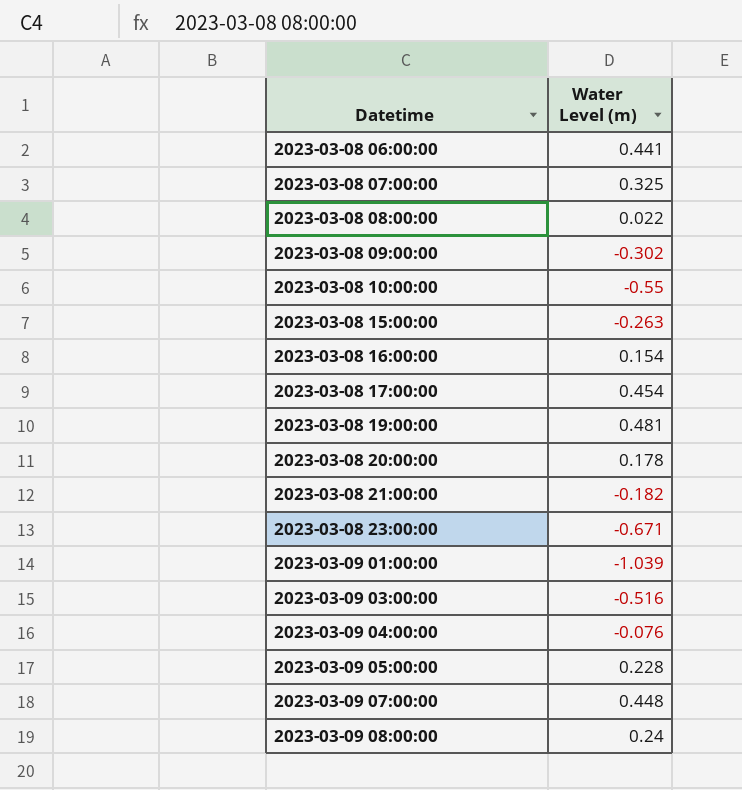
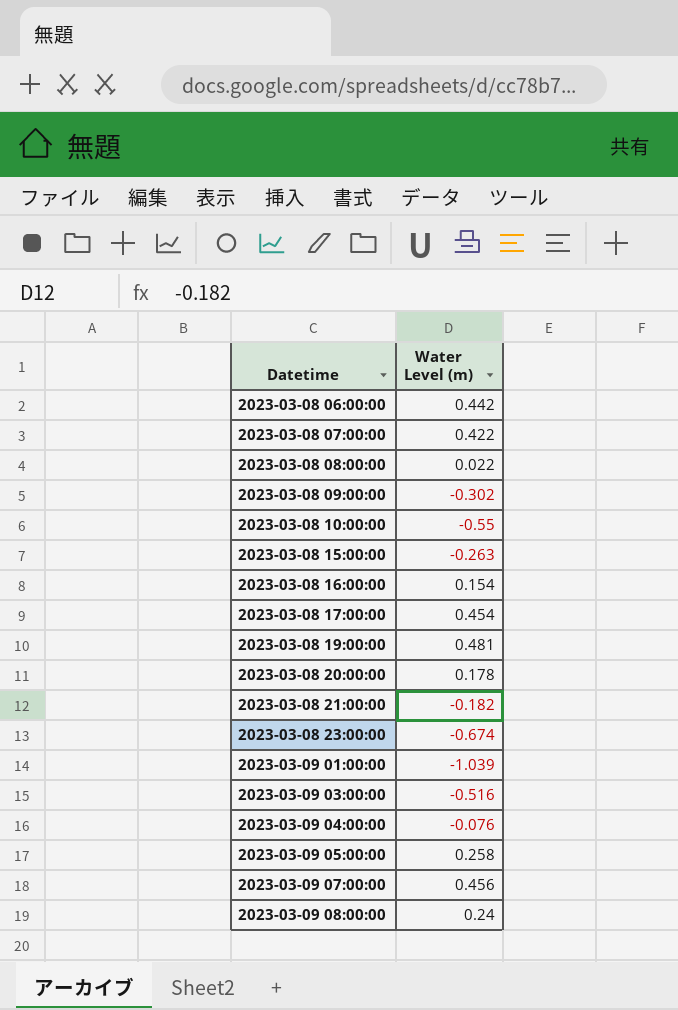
2023-03-08 06:00:00 | Water Level (m): 0.441 -> 0.442
2023-03-08 07:00:00 | Water Level (m): 0.325 -> 0.422
2023-03-08 23:00:00 | Water Level (m): -0.671 -> -0.674
2023-03-09 05:00:00 | Water Level (m): 0.228 -> 0.258
2023-03-09 07:00:00 | Water Level (m): 0.448 -> 0.456

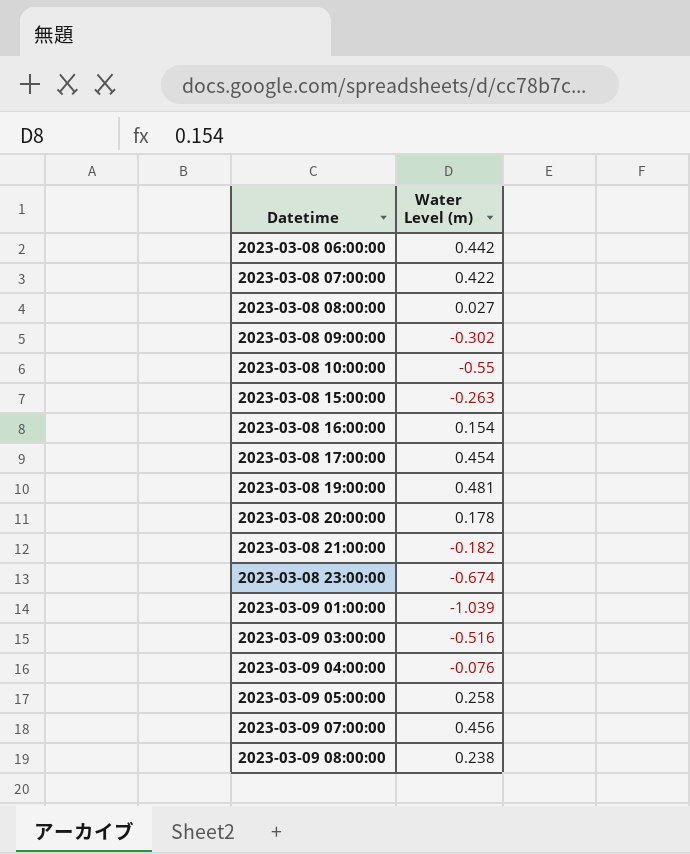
2023-03-08 08:00:00 | Water Level (m): 0.022 -> 0.027
2023-03-09 08:00:00 | Water Level (m): 0.24 -> 0.238

